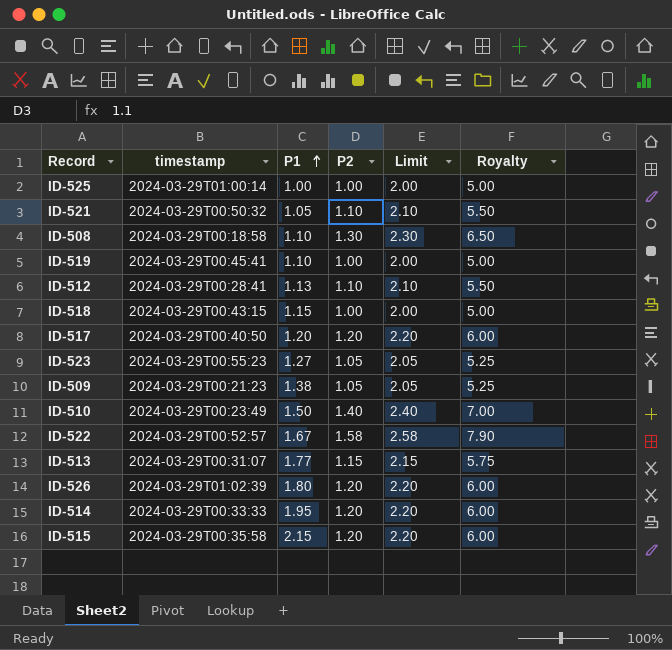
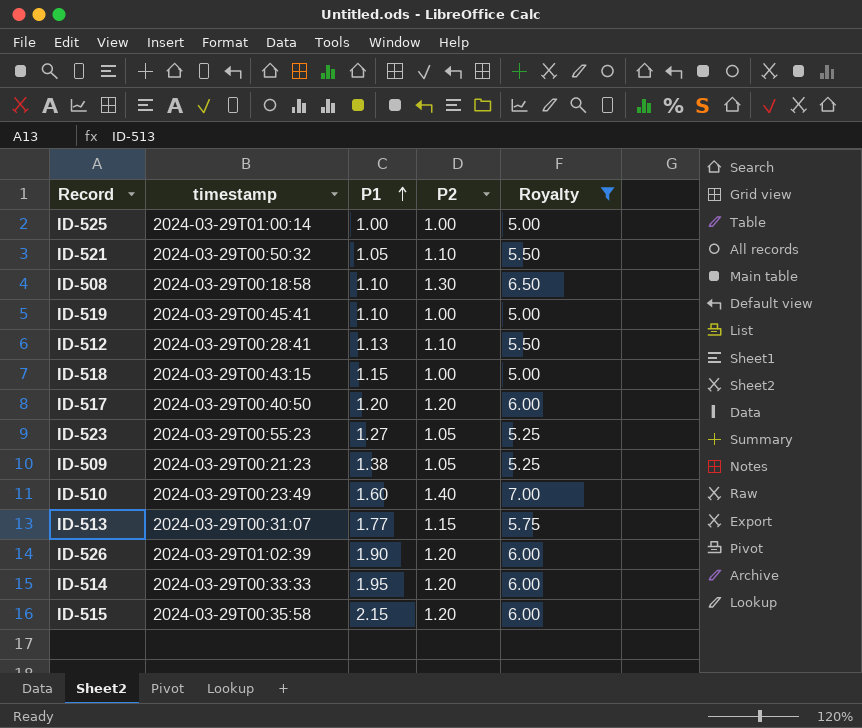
filter: none -> Royalty != 7.90
column Limit | formula: [P2] + 1 -> none
ID-510 | P1: 1.50 -> 1.60
ID-526 | P1: 1.80 -> 1.90

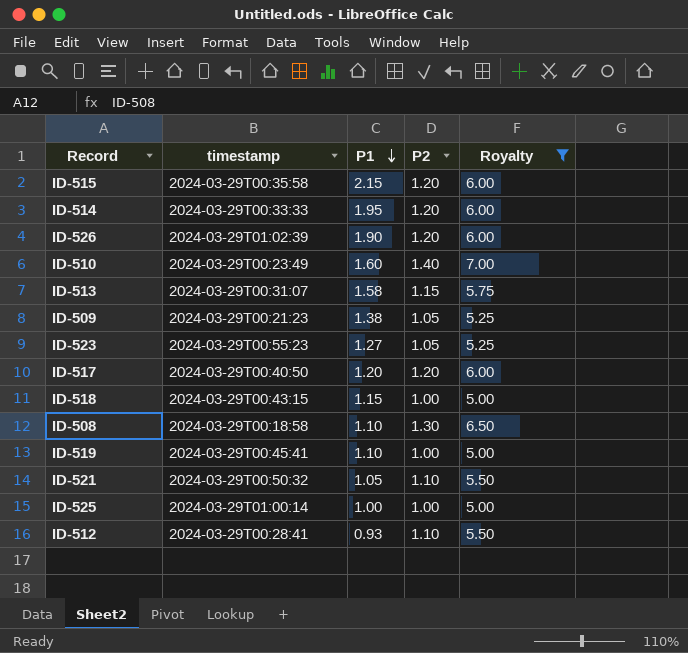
row order: P1 ascending -> P1 descending
ID-513 | P1: 1.77 -> 1.58
ID-512 | P1: 1.13 -> 0.93

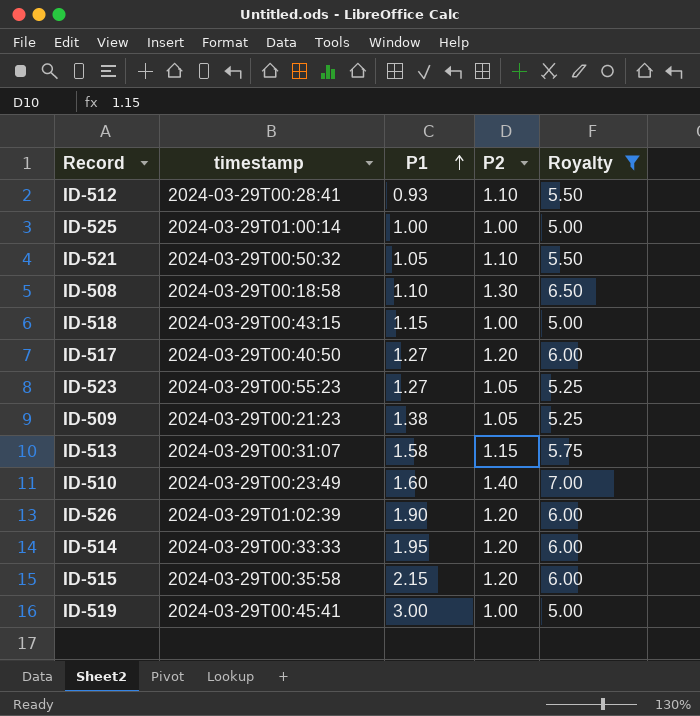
row order: P1 descending -> P1 ascending
ID-517 | P1: 1.20 -> 1.27
ID-519 | P1: 1.10 -> 3.00

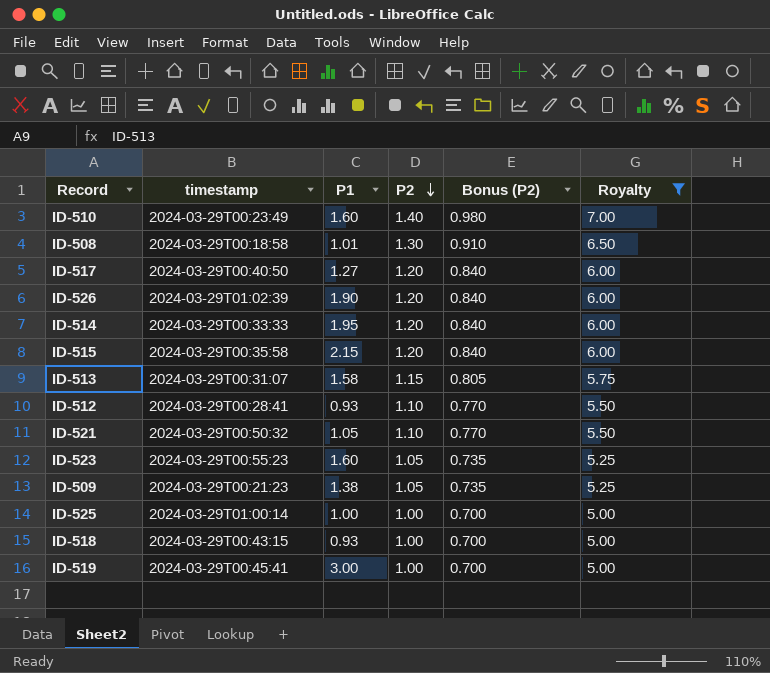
row order: P1 ascending -> P2 descending
column Bonus (P2) | formula: none -> [P2] * 0.7
ID-508 | P1: 1.10 -> 1.01
ID-523 | P1: 1.27 -> 1.60
ID-518 | P1: 1.15 -> 0.93

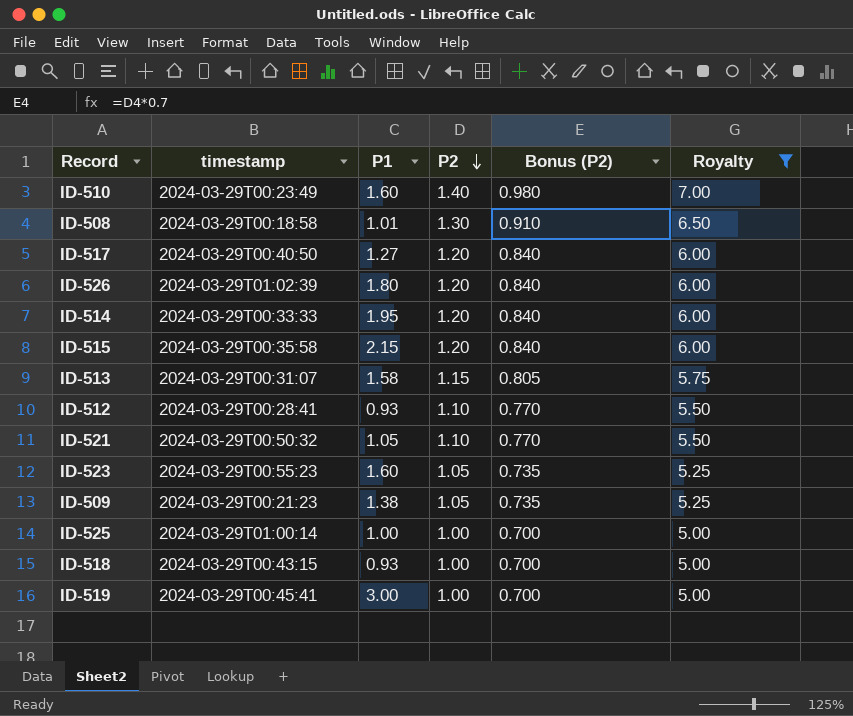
ID-526 | P1: 1.90 -> 1.80

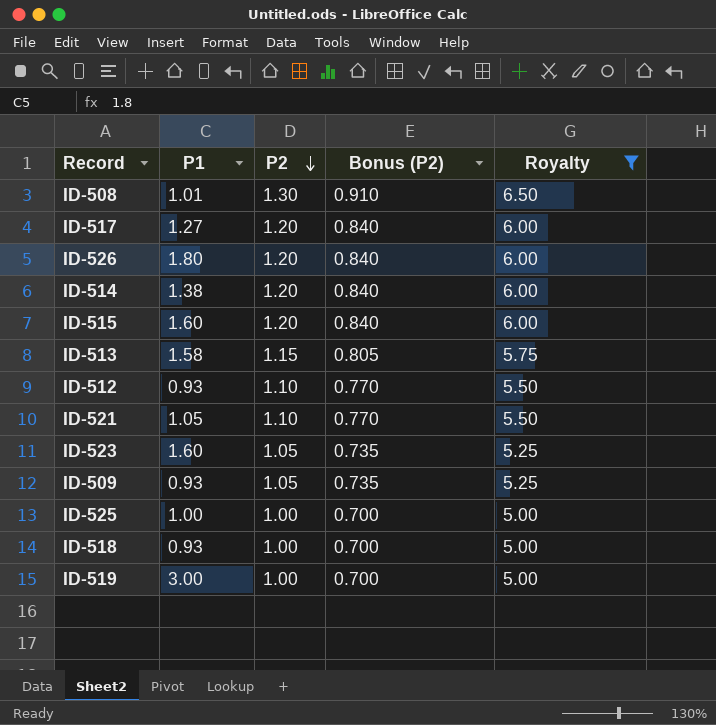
column timestamp | position: 2 -> none
row ID-510: 2024-03-29T00:23:49 | 1.60 | 1.40 | 0.980 | 7.00 -> none
ID-514 | P1: 1.95 -> 1.38
ID-515 | P1: 2.15 -> 1.60
ID-509 | P1: 1.38 -> 0.93

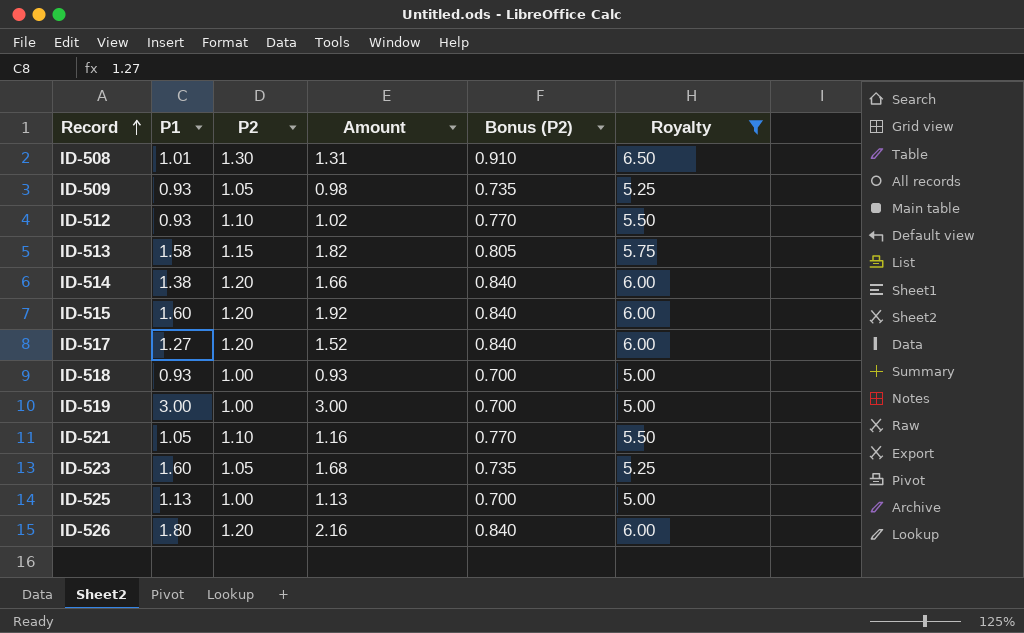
row order: P2 descending -> Record ascending
column Amount | formula: none -> [P1] * [P2]
ID-525 | P1: 1.00 -> 1.13

